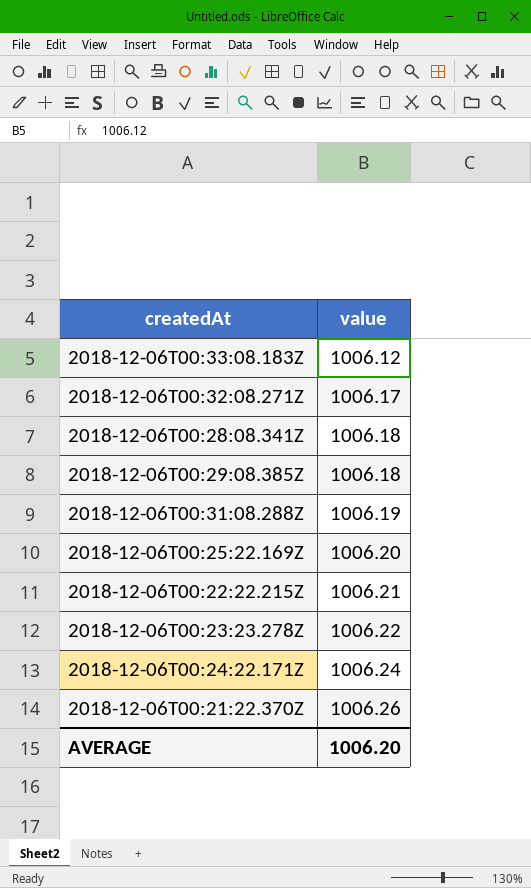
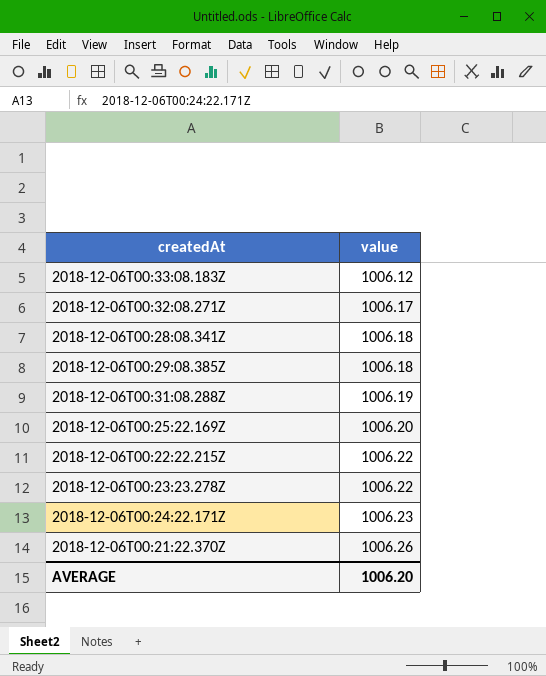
2018-12-06T00:22:22.215Z | value: 1006.21 -> 1006.22
2018-12-06T00:24:22.171Z | value: 1006.24 -> 1006.23

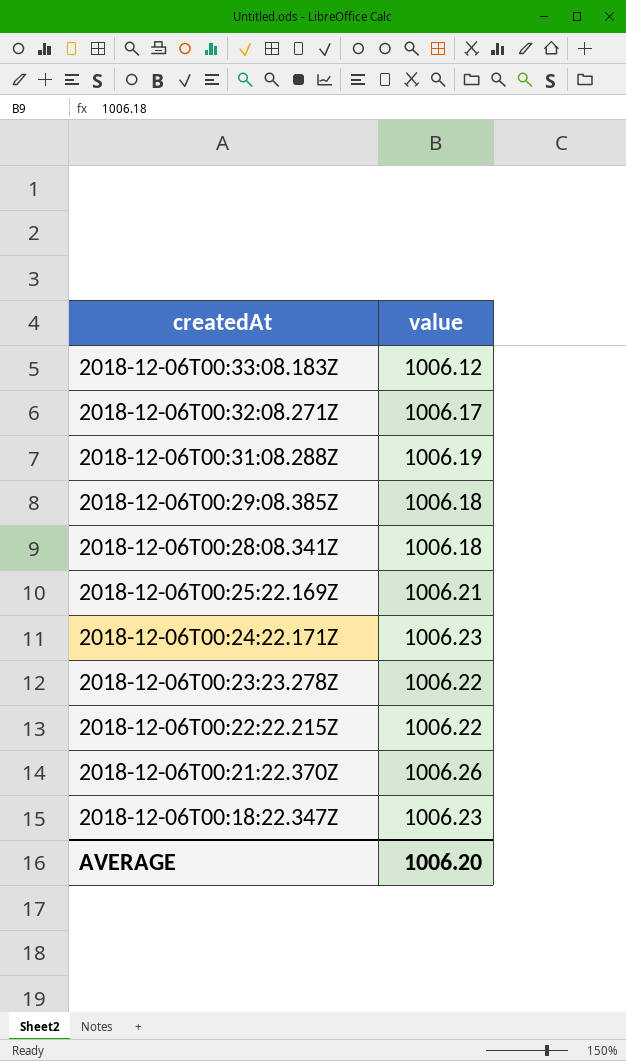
row order: value ascending -> createdAt descending
2018-12-06T00:25:22.169Z | value: 1006.20 -> 1006.21
row 2018-12-06T00:18:22.347Z: none -> 1006.23

